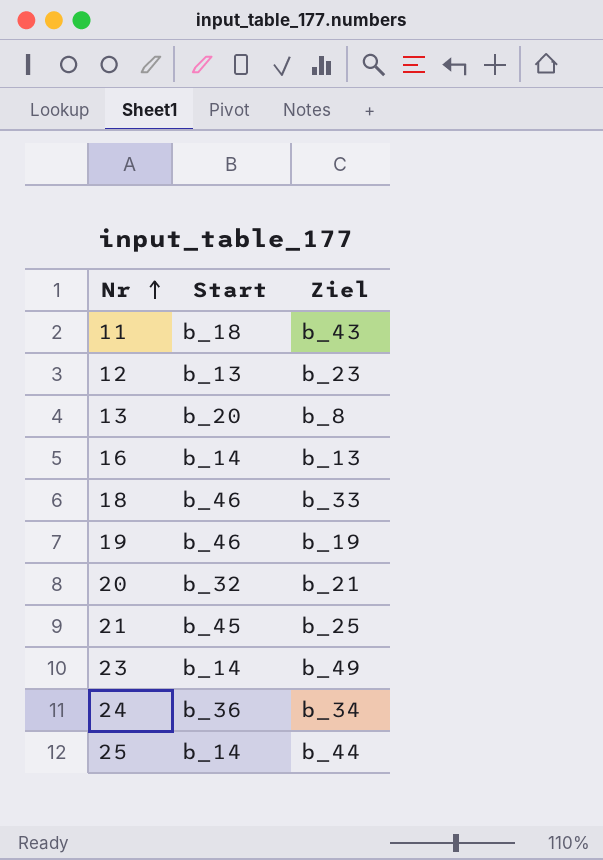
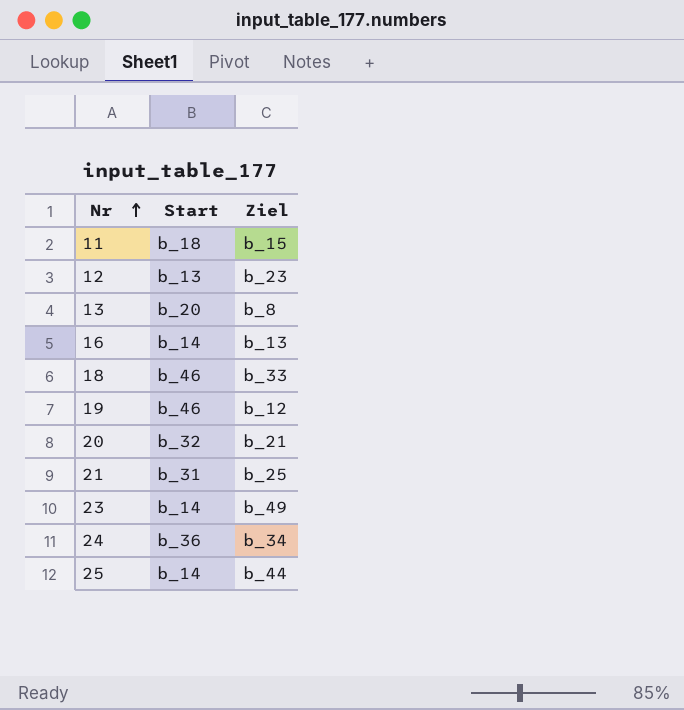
11 | Ziel: b_43 -> b_15
19 | Ziel: b_19 -> b_12
21 | Start: b_45 -> b_31

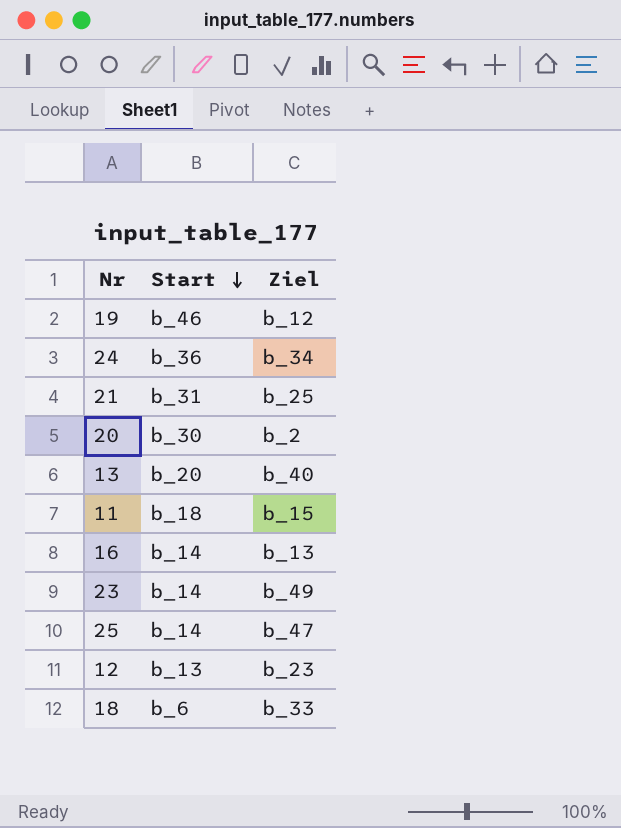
row order: Nr ascending -> Start descending
20 | Start: b_32 -> b_30
20 | Ziel: b_21 -> b_2
13 | Ziel: b_8 -> b_40
25 | Ziel: b_44 -> b_47
18 | Start: b_46 -> b_6

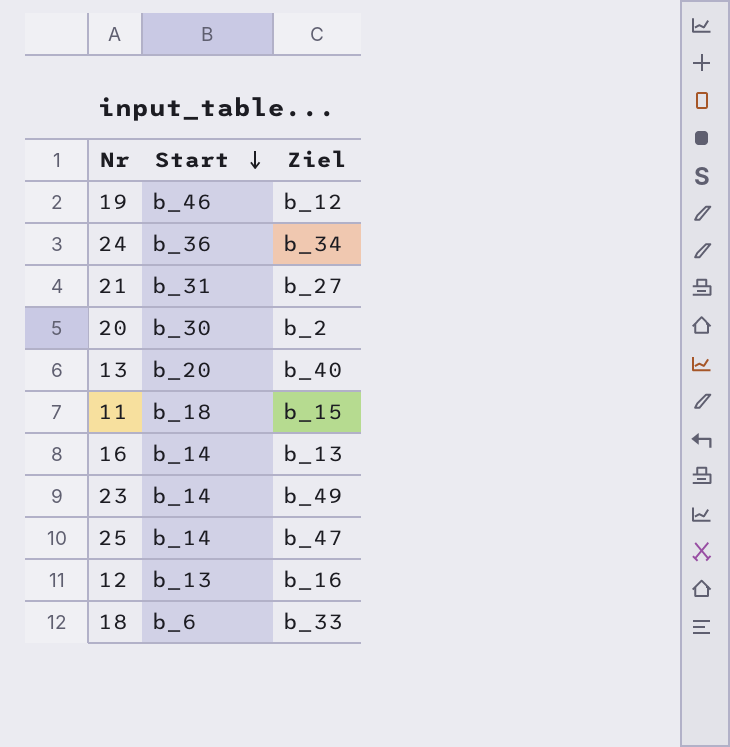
21 | Ziel: b_25 -> b_27
12 | Ziel: b_23 -> b_16

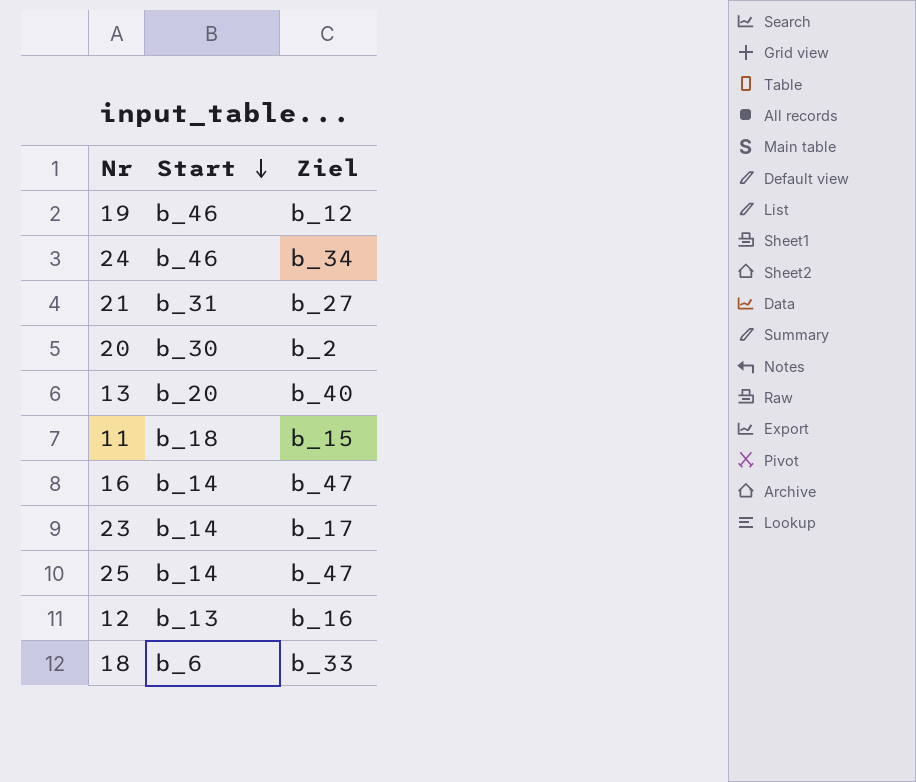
24 | Start: b_36 -> b_46
16 | Ziel: b_13 -> b_47
23 | Ziel: b_49 -> b_17

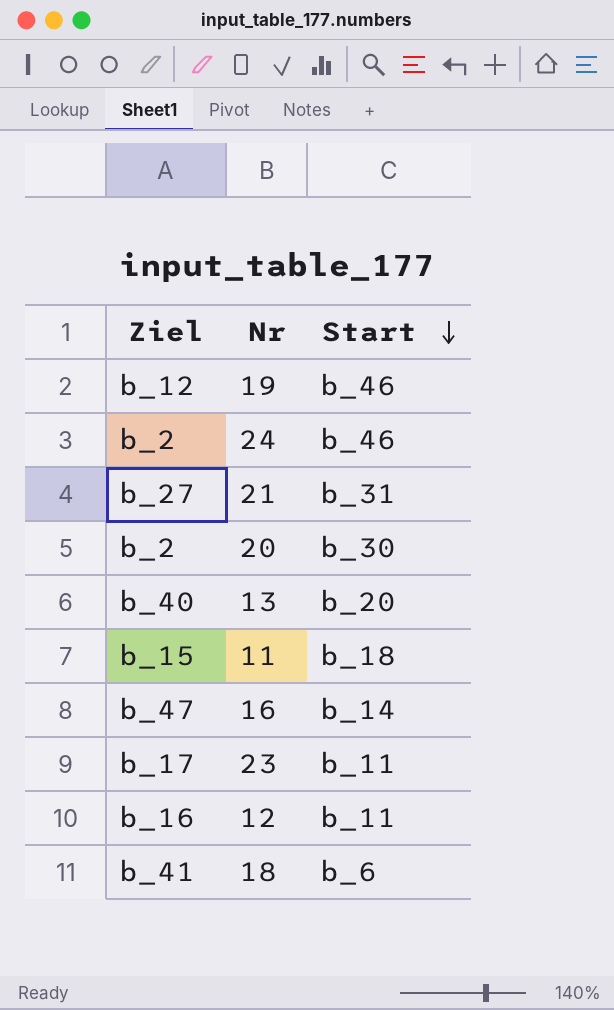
column Ziel | position: 3 -> 1
row 25: b_14 | b_47 -> none
24 | Ziel: b_34 -> b_2
23 | Start: b_14 -> b_11
12 | Start: b_13 -> b_11
18 | Ziel: b_33 -> b_41

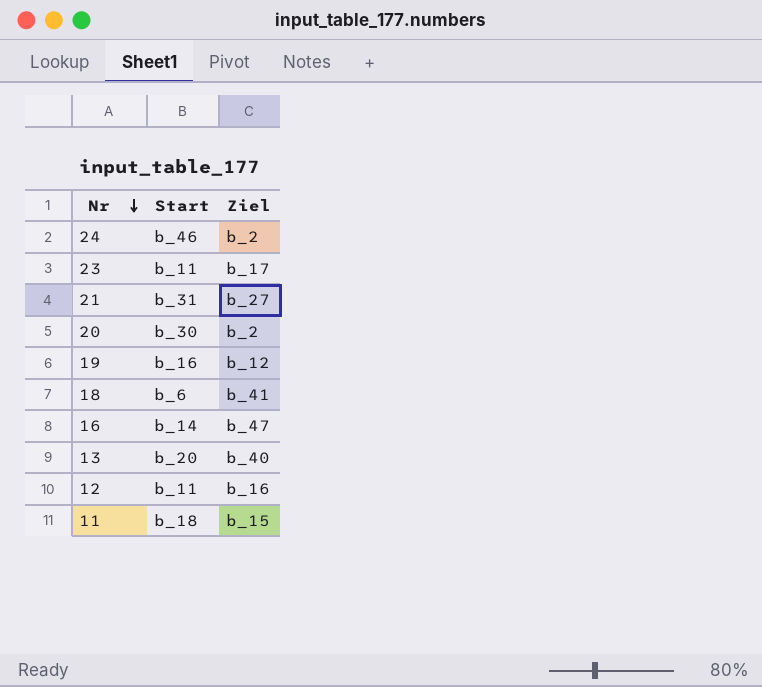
row order: Start descending -> Nr descending
column Ziel | position: 1 -> 3
19 | Start: b_46 -> b_16

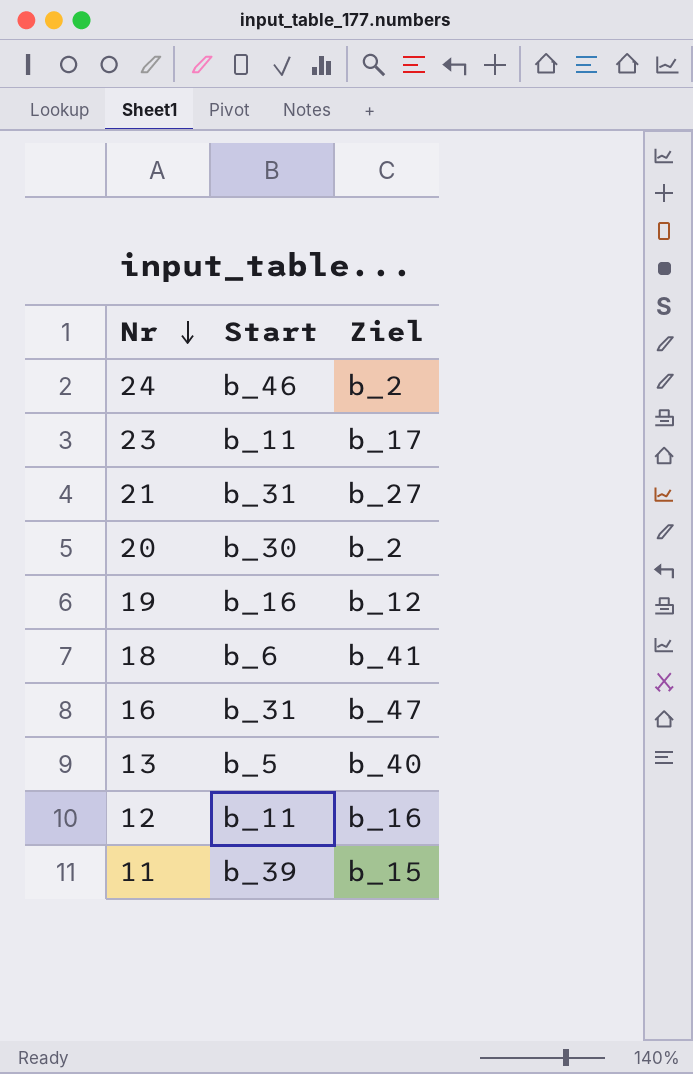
16 | Start: b_14 -> b_31
13 | Start: b_20 -> b_5
11 | Start: b_18 -> b_39

